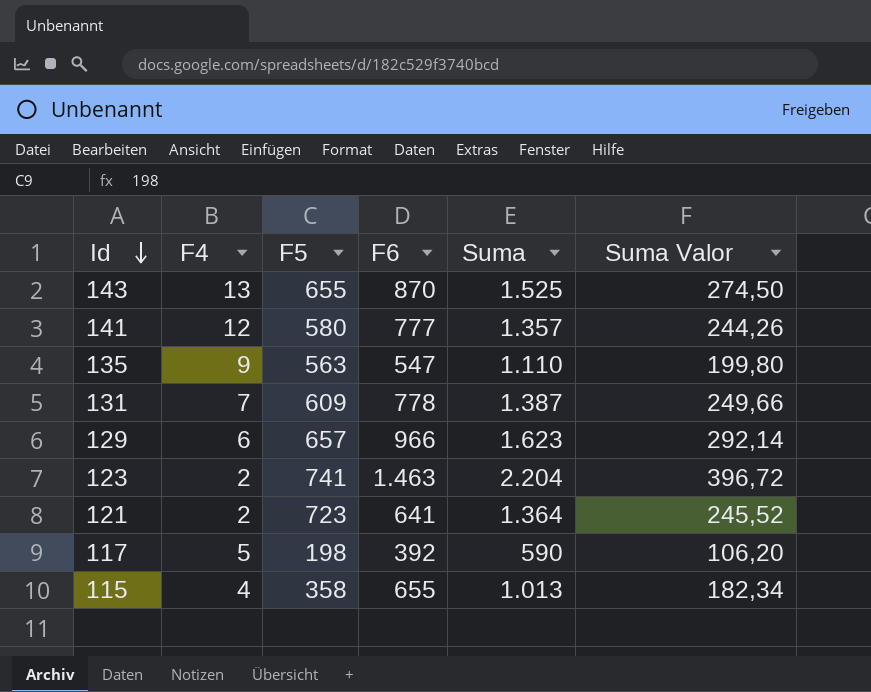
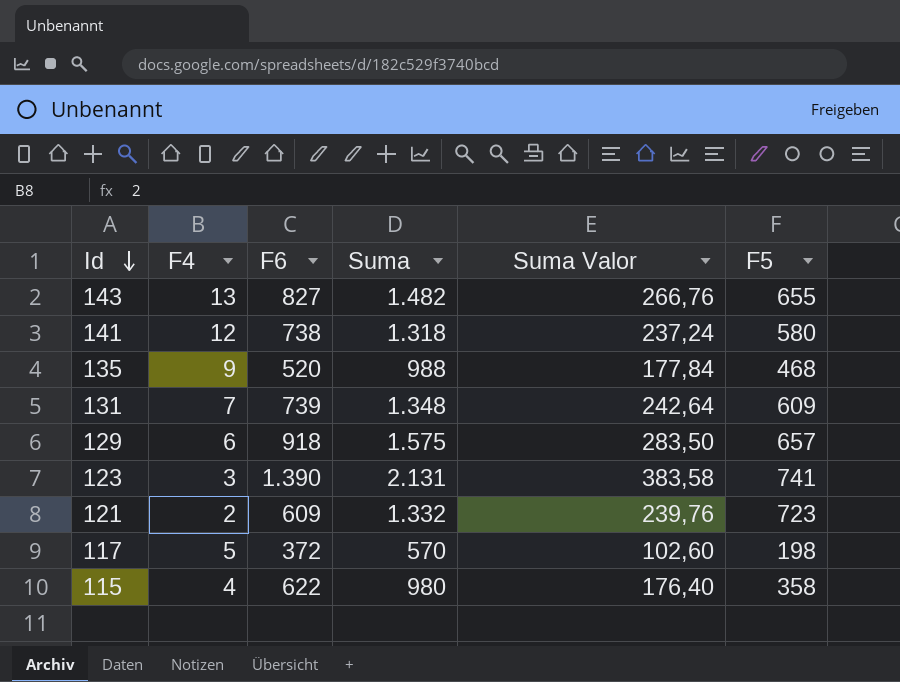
column F5 | position: 3 -> 6
143 | F6: 870 -> 827
143 | Suma: 1.525 -> 1.482
143 | Suma Valor: 274,50 -> 266,76
141 | F6: 777 -> 738
141 | Suma: 1.357 -> 1.318
141 | Suma Valor: 244,26 -> 237,24
135 | F6: 547 -> 520
135 | Suma: 1.110 -> 988
135 | Suma Valor: 199,80 -> 177,84
135 | F5: 563 -> 468
131 | F6: 778 -> 739
131 | Suma: 1.387 -> 1.348
131 | Suma Valor: 249,66 -> 242,64
129 | F6: 966 -> 918
129 | Suma: 1.623 -> 1.575
129 | Suma Valor: 292,14 -> 283,50
123 | F4: 2 -> 3
123 | F6: 1.463 -> 1.390
123 | Suma: 2.204 -> 2.131
123 | Suma Valor: 396,72 -> 383,58
121 | F6: 641 -> 609
121 | Suma: 1.364 -> 1.332
121 | Suma Valor: 245,52 -> 239,76
117 | F6: 392 -> 372
117 | Suma: 590 -> 570
117 | Suma Valor: 106,20 -> 102,60
115 | F6: 655 -> 622
115 | Suma: 1.013 -> 980
115 | Suma Valor: 182,34 -> 176,40

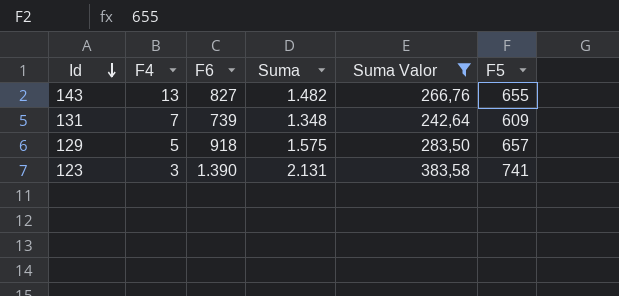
filter: none -> Suma Valor >= 242,64
129 | F4: 6 -> 5

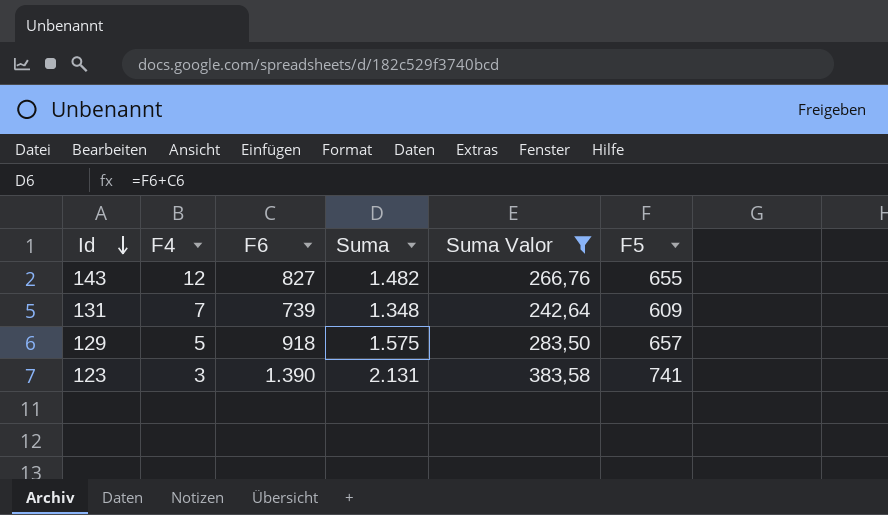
143 | F4: 13 -> 12

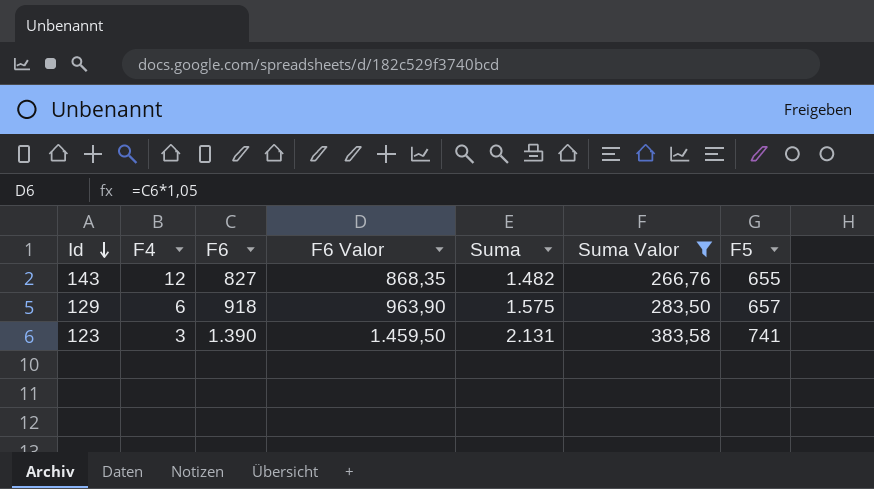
column F6 Valor | formula: none -> [F6] * 1,05
row 131: 7 | 739 | 1.348 | 242,64 | 609 -> none
129 | F4: 5 -> 6

